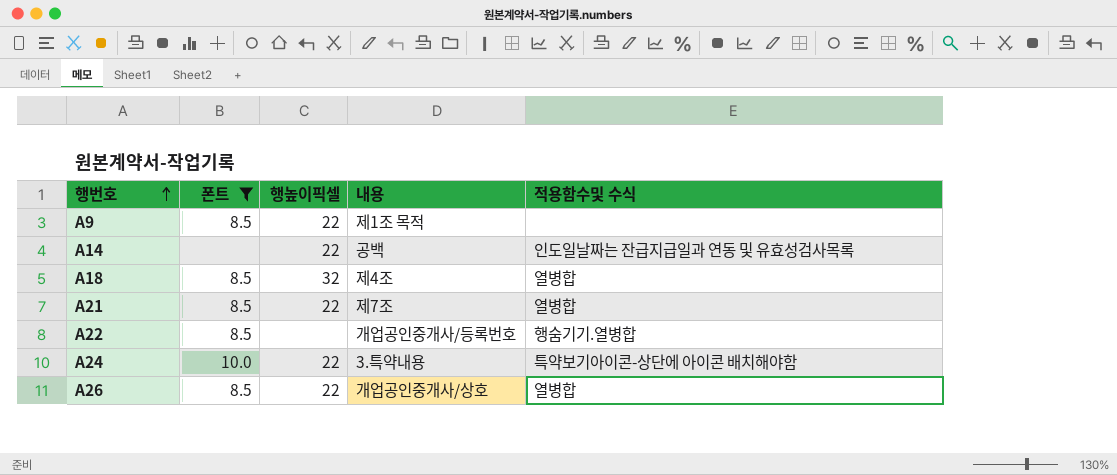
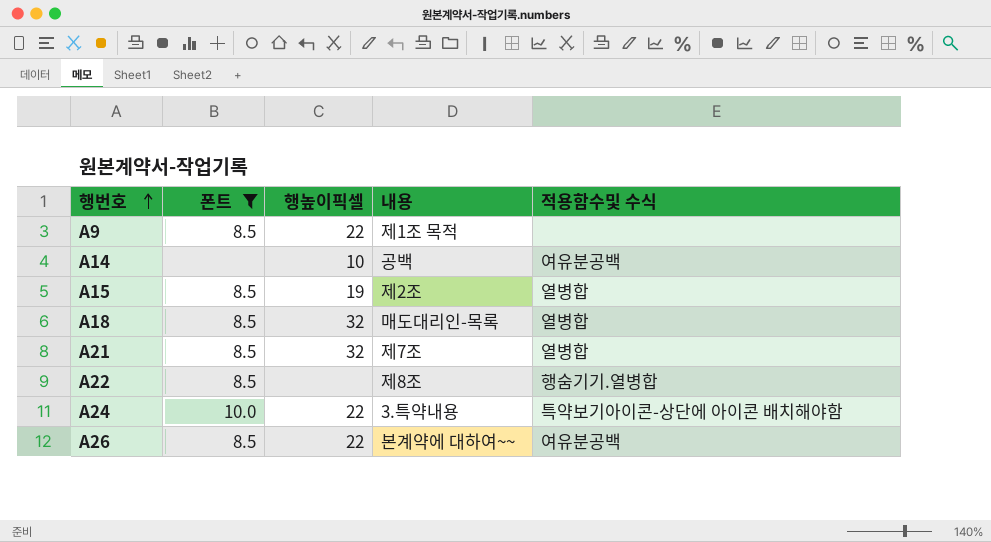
A14 | 행높이픽셀: 22 -> 10
A14 | 적용함수및 수식: 인도일날짜는 잔급지급일과 연동 및 유효성검사목록 -> 여유분공백
row A15: none -> 8.5 | 19 | 제2조 | 열병합
A18 | 내용: 제4조 -> 매도대리인-목록
A21 | 행높이픽셀: 22 -> 32
A22 | 내용: 개업공인중개사/등록번호 -> 제8조
A26 | 내용: 개업공인중개사/상호 -> 본계약에 대하여~~
A26 | 적용함수및 수식: 열병합 -> 여유분공백

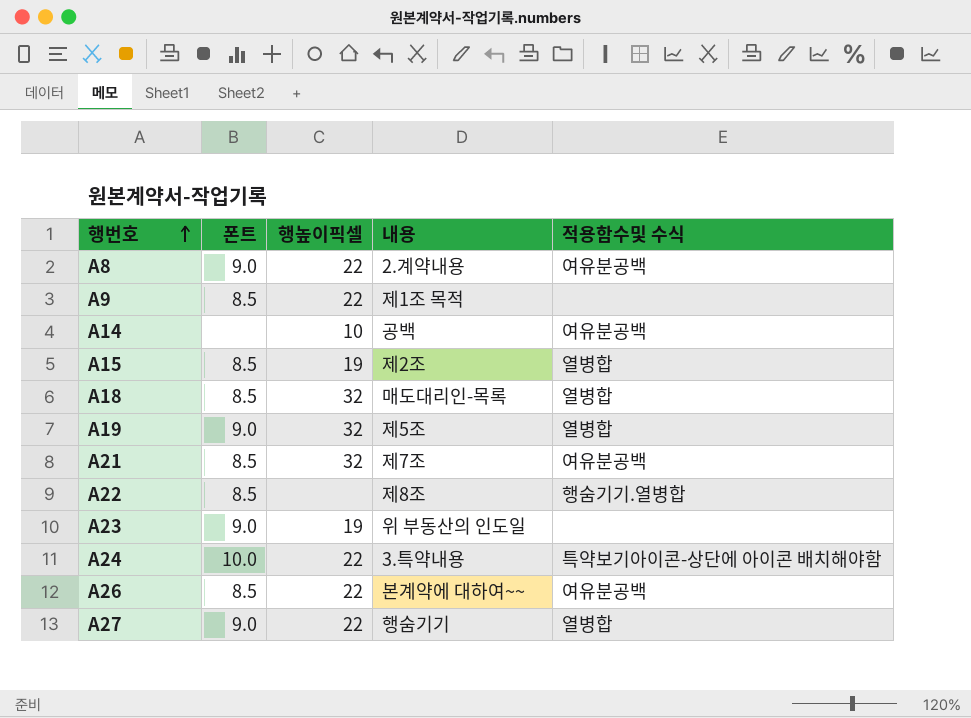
filter: 폰트 != 9.0 -> none
A21 | 적용함수및 수식: 열병합 -> 여유분공백

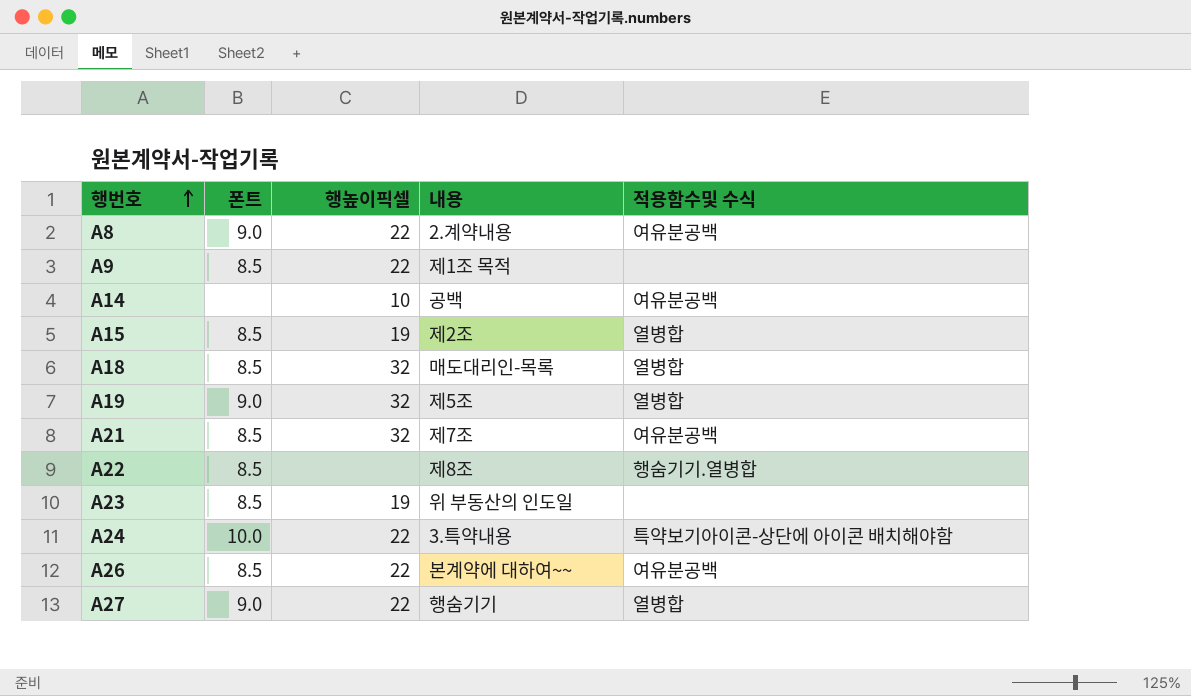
A23 | 폰트: 9.0 -> 8.5

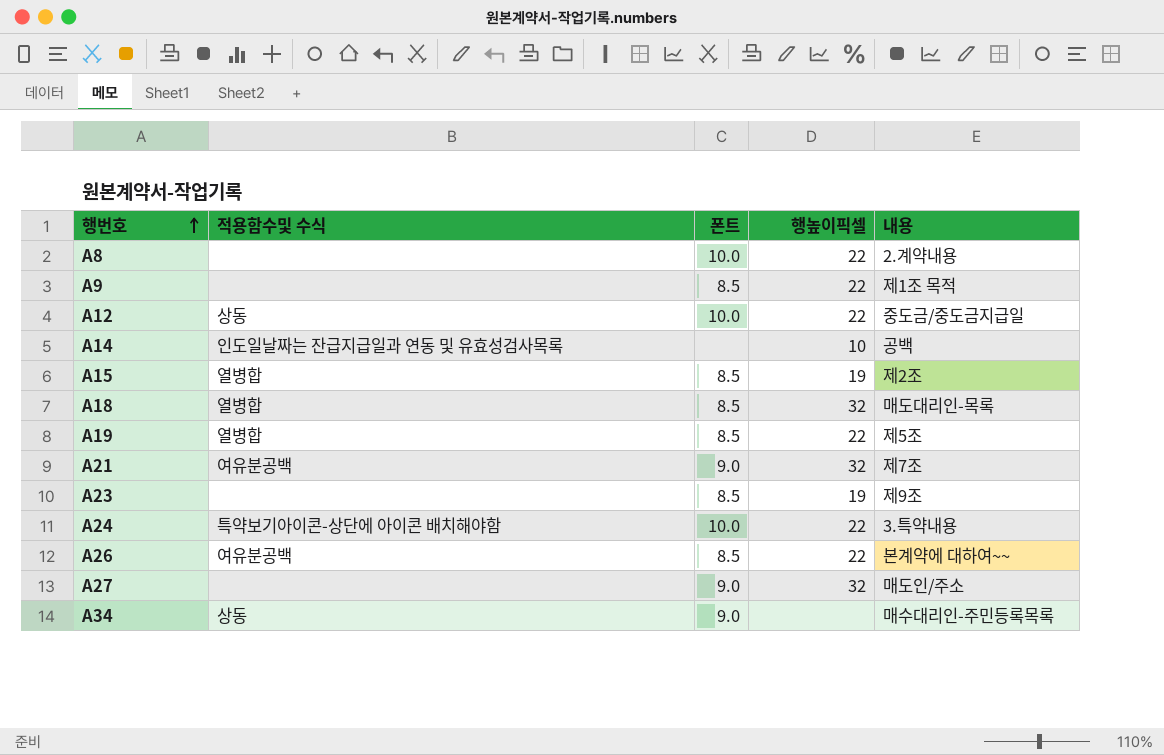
column 적용함수및 수식 | position: 5 -> 2
row A22: 8.5 | none | 제8조 | 행숨기기.열병합 -> none
A8 | 적용함수및 수식: 여유분공백 -> none
A8 | 폰트: 9.0 -> 10.0
row A12: none -> 상동 | 10.0 | 22 | 중도금/중도금지급일
A14 | 적용함수및 수식: 여유분공백 -> 인도일날짜는 잔급지급일과 연동 및 유효성검사목록
A19 | 폰트: 9.0 -> 8.5
A19 | 행높이픽셀: 32 -> 22
A21 | 폰트: 8.5 -> 9.0
A23 | 내용: 위 부동산의 인도일 -> 제9조
A27 | 적용함수및 수식: 열병합 -> none
A27 | 행높이픽셀: 22 -> 32
A27 | 내용: 행숨기기 -> 매도인/주소
row A34: none -> 상동 | 9.0 | none | 매수대리인-주민등록목록

